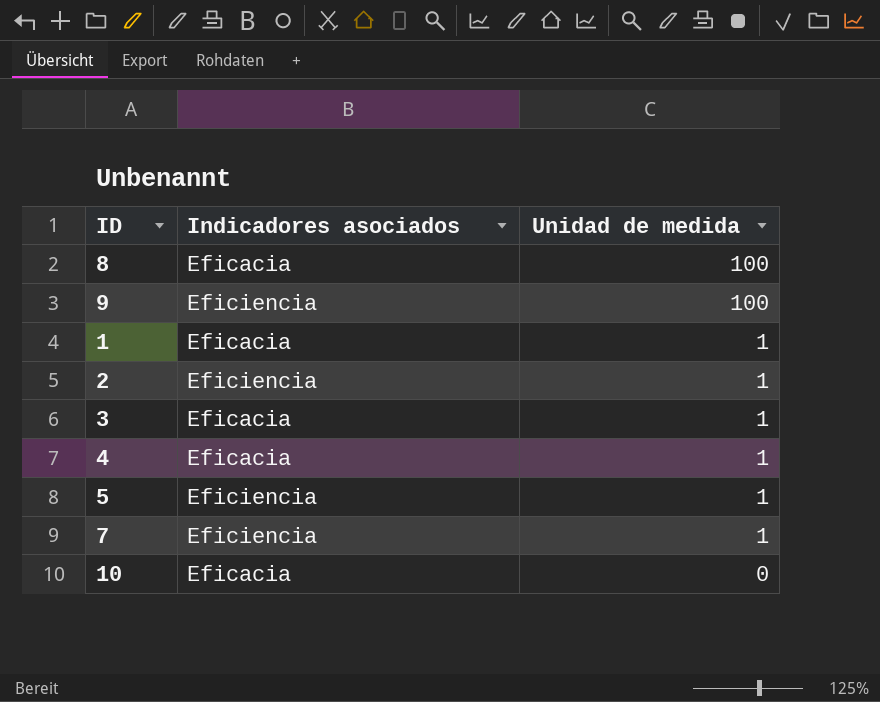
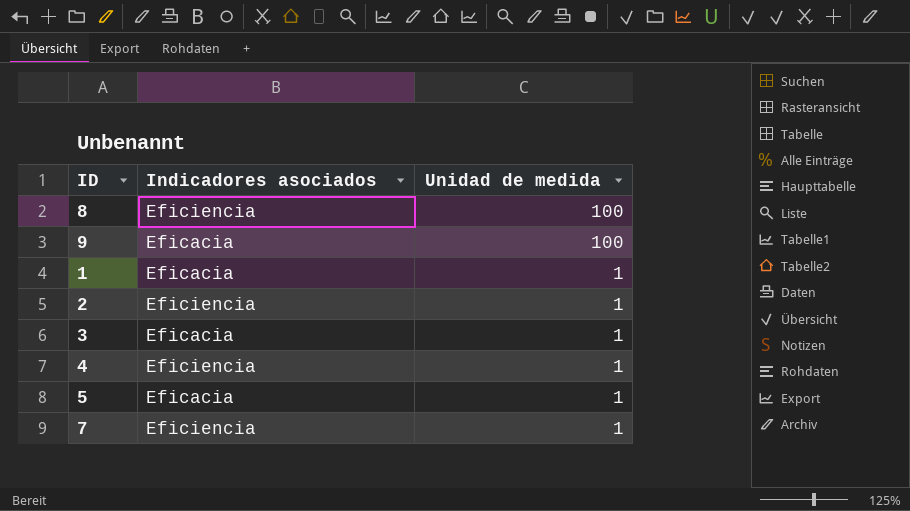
row 10: Eficacia | 0 -> none
8 | Indicadores asociados: Eficacia -> Eficiencia
9 | Indicadores asociados: Eficiencia -> Eficacia
4 | Indicadores asociados: Eficacia -> Eficiencia
5 | Indicadores asociados: Eficiencia -> Eficacia

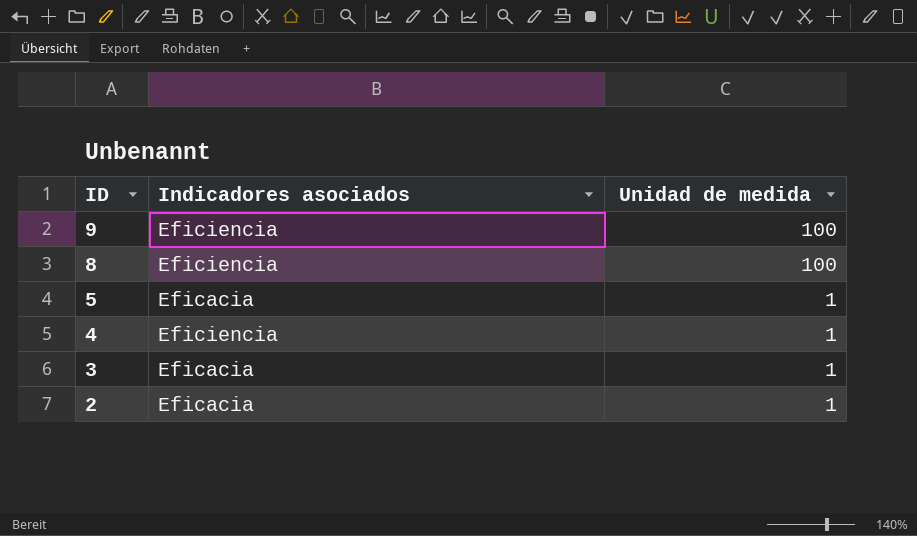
row order: Unidad de medida descending -> ID descending
row 1: Eficacia | 1 -> none
row 7: Eficiencia | 1 -> none
9 | Indicadores asociados: Eficacia -> Eficiencia
2 | Indicadores asociados: Eficiencia -> Eficacia

